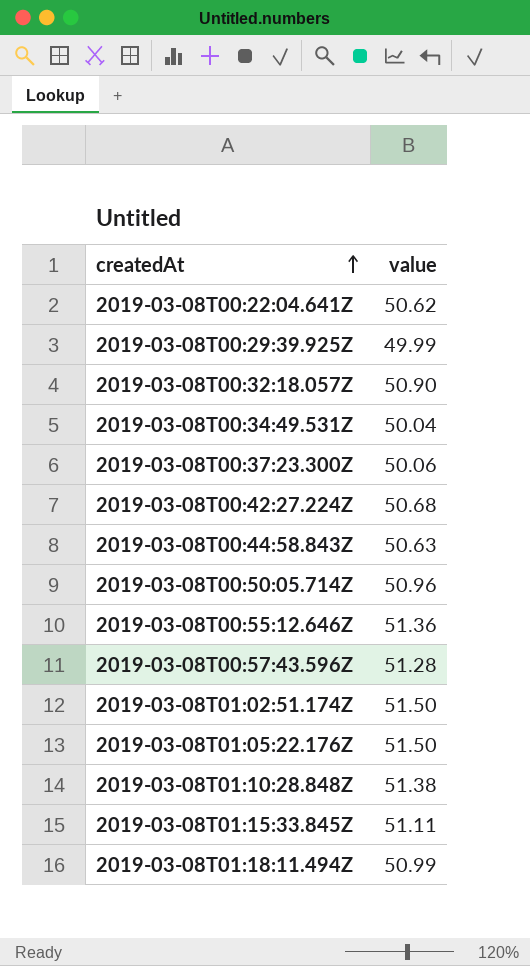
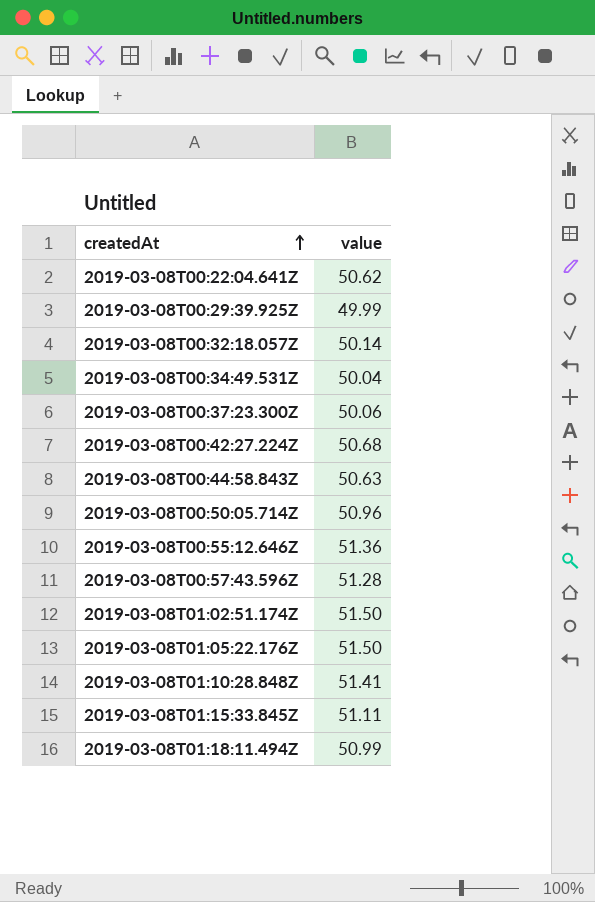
2019-03-08T00:32:18.057Z | value: 50.90 -> 50.14
2019-03-08T01:10:28.848Z | value: 51.38 -> 51.41

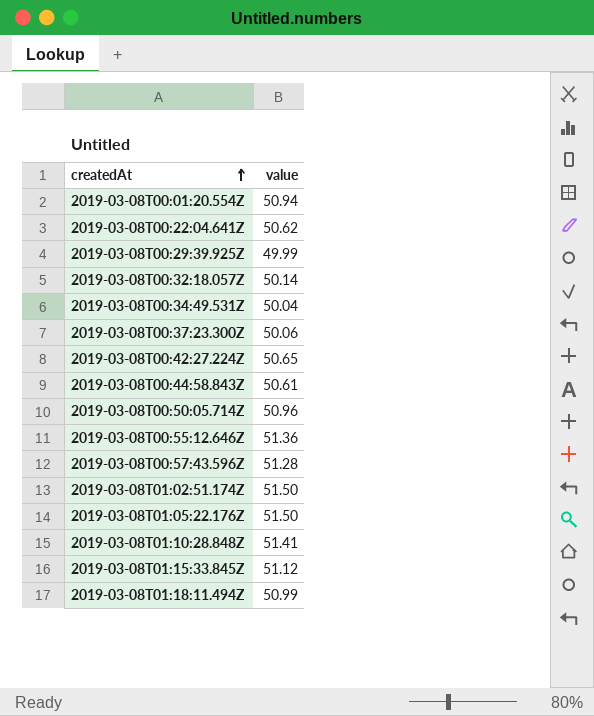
row 2019-03-08T00:01:20.554Z: none -> 50.94
2019-03-08T00:42:27.224Z | value: 50.68 -> 50.65
2019-03-08T00:44:58.843Z | value: 50.63 -> 50.61
2019-03-08T01:15:33.845Z | value: 51.11 -> 51.12

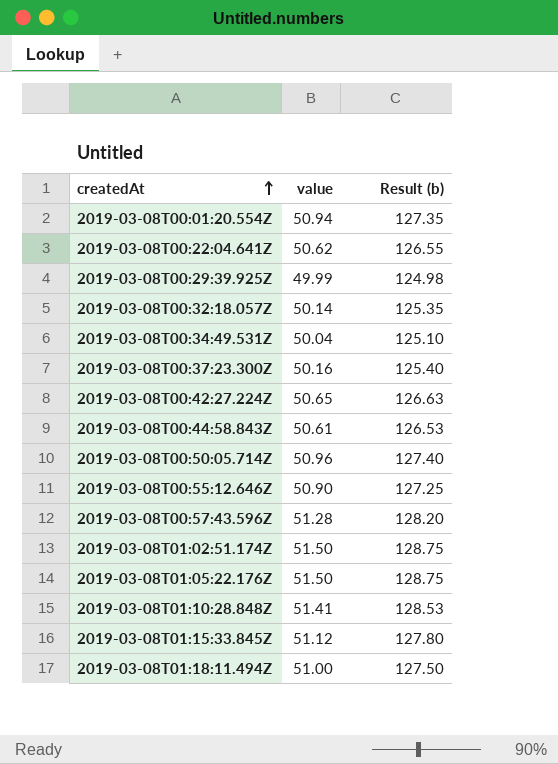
column Result (b) | formula: none -> [value] * 2.5
2019-03-08T00:37:23.300Z | value: 50.06 -> 50.16
2019-03-08T00:55:12.646Z | value: 51.36 -> 50.90
2019-03-08T01:18:11.494Z | value: 50.99 -> 51.00

